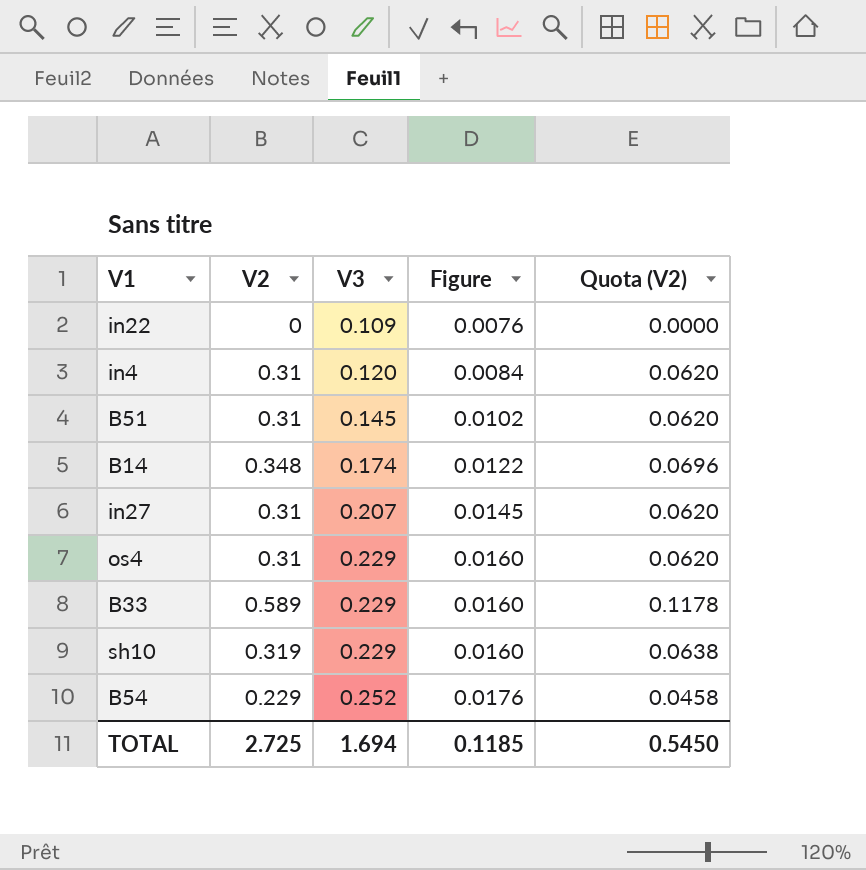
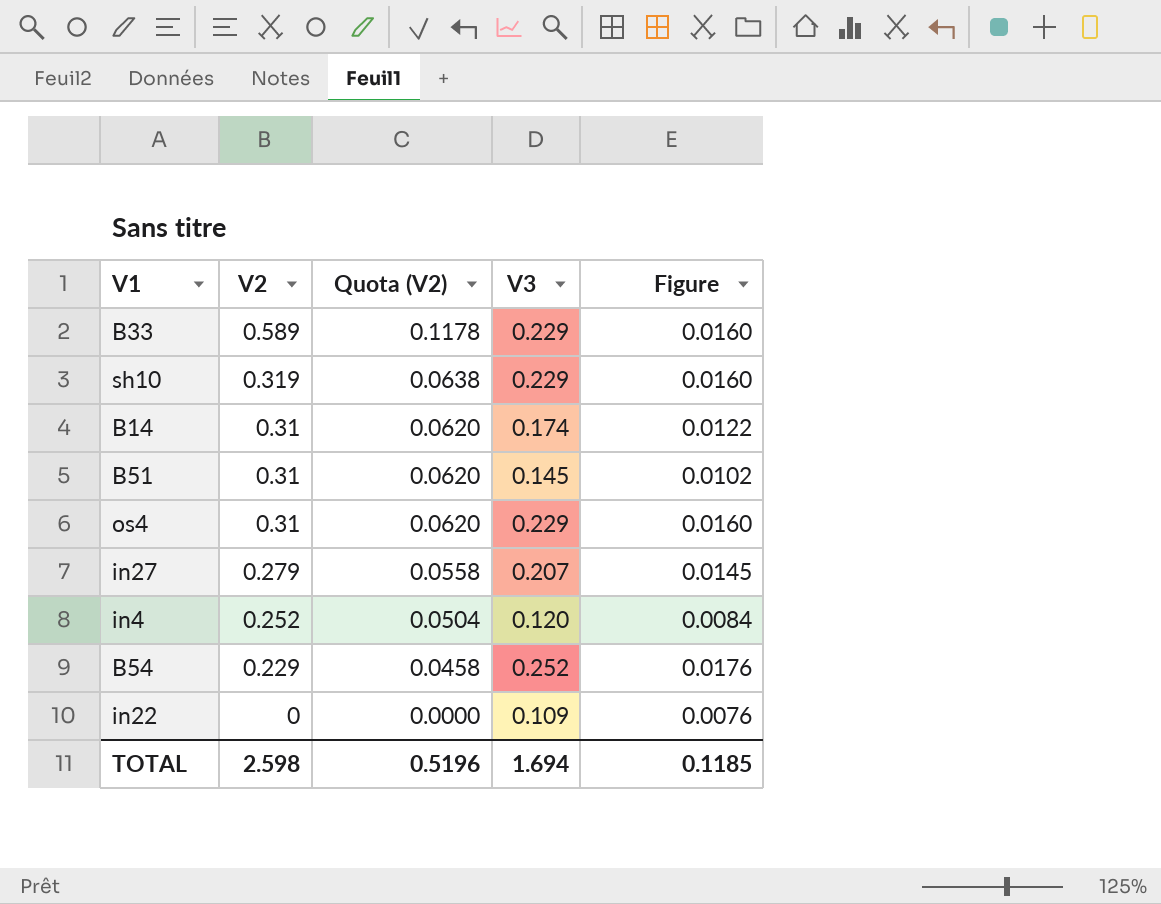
row order: V3 ascending -> V2 descending
column Quota (V2) | position: 5 -> 3
B14 | V2: 0.348 -> 0.31
B14 | Quota (V2): 0.0696 -> 0.0620
in27 | V2: 0.31 -> 0.279
in27 | Quota (V2): 0.0620 -> 0.0558
in4 | V2: 0.31 -> 0.252
in4 | Quota (V2): 0.0620 -> 0.0504
TOTAL | V2: 2.725 -> 2.598
TOTAL | Quota (V2): 0.5450 -> 0.5196

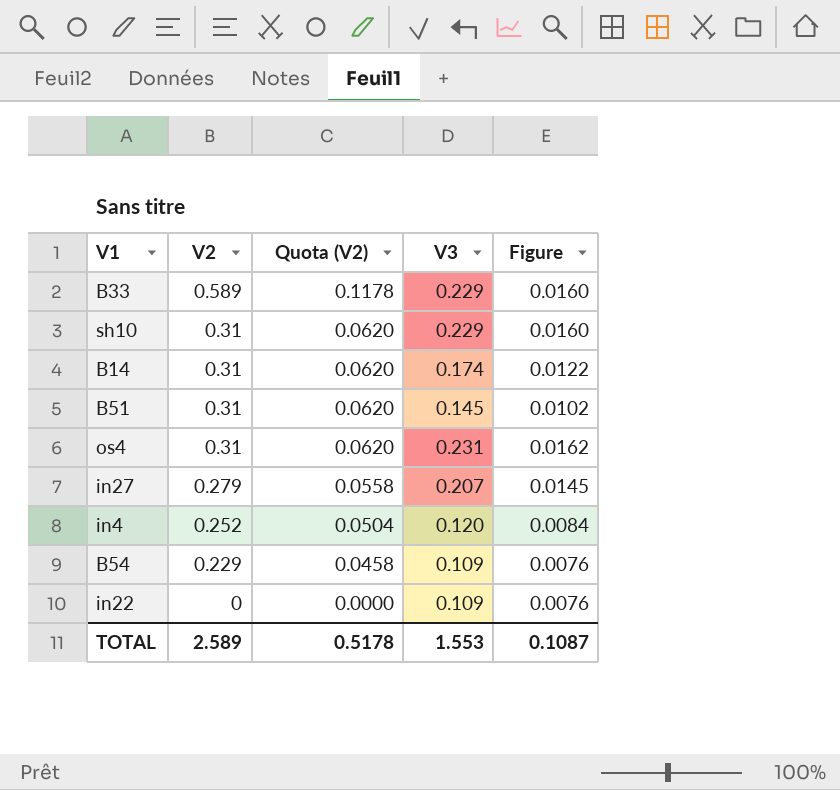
sh10 | V2: 0.319 -> 0.31
sh10 | Quota (V2): 0.0638 -> 0.0620
os4 | V3: 0.229 -> 0.231
os4 | Figure: 0.0160 -> 0.0162
B54 | V3: 0.252 -> 0.109
B54 | Figure: 0.0176 -> 0.0076
TOTAL | V2: 2.598 -> 2.589
TOTAL | Quota (V2): 0.5196 -> 0.5178
TOTAL | V3: 1.694 -> 1.553
TOTAL | Figure: 0.1185 -> 0.1087

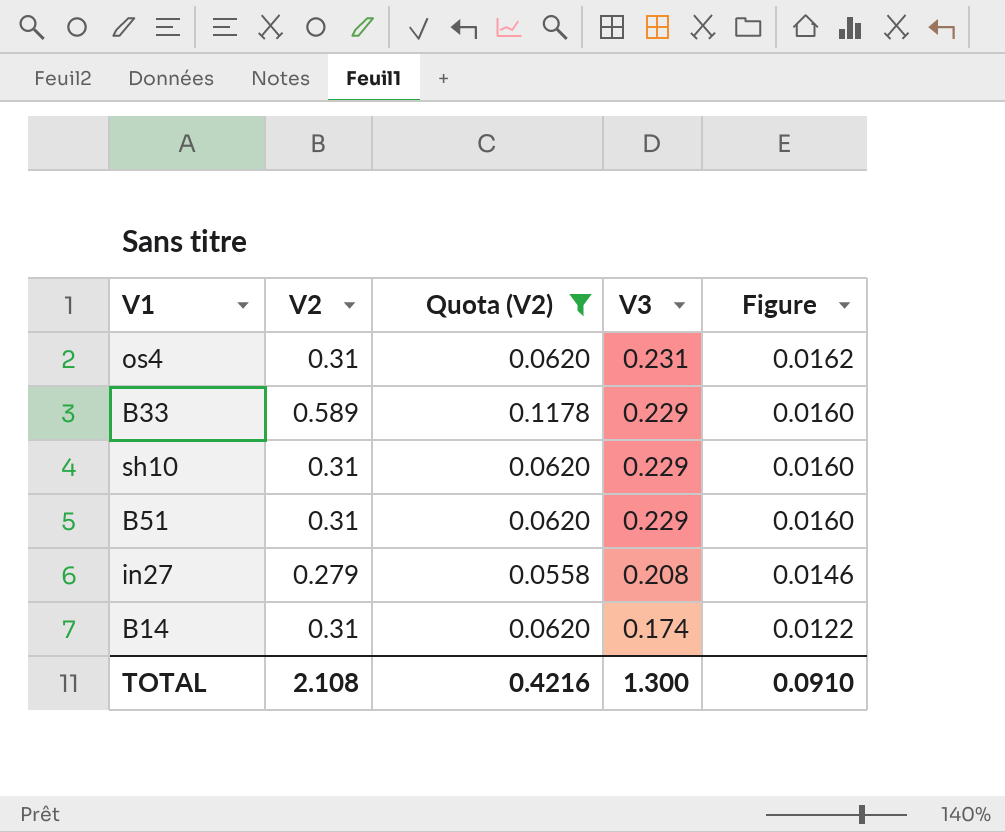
filter: none -> Quota (V2) >= 0.0558
row order: V2 descending -> V3 descending
B51 | V3: 0.145 -> 0.229
B51 | Figure: 0.0102 -> 0.0160
in27 | V3: 0.207 -> 0.208
in27 | Figure: 0.0145 -> 0.0146
TOTAL | V2: 2.589 -> 2.108
TOTAL | Quota (V2): 0.5178 -> 0.4216
TOTAL | V3: 1.553 -> 1.300
TOTAL | Figure: 0.1087 -> 0.0910

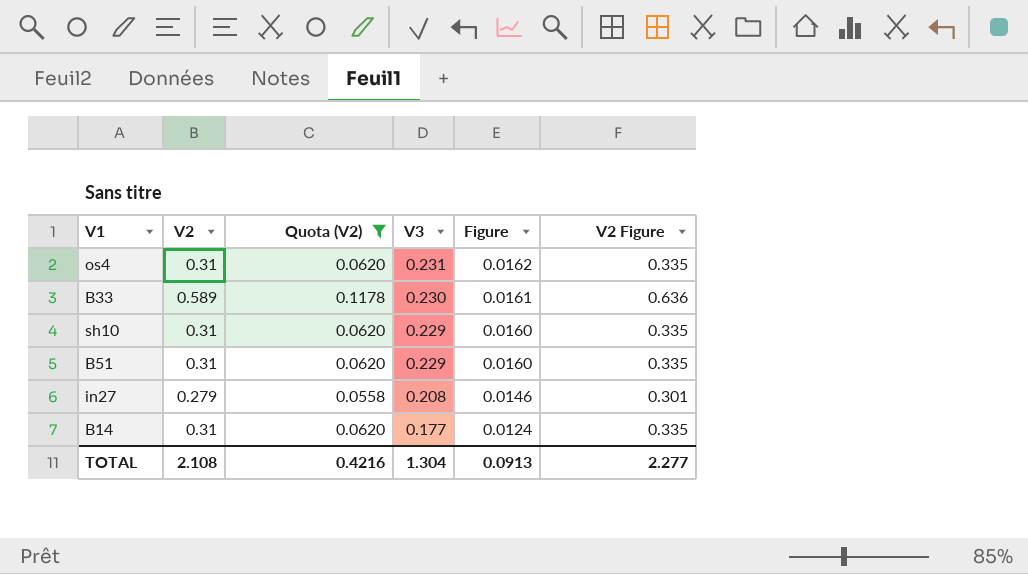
column V2 Figure | formula: none -> [V2] * 1.08
B33 | V3: 0.229 -> 0.230
B33 | Figure: 0.0160 -> 0.0161
B14 | V3: 0.174 -> 0.177
B14 | Figure: 0.0122 -> 0.0124
TOTAL | V3: 1.300 -> 1.304
TOTAL | Figure: 0.0910 -> 0.0913

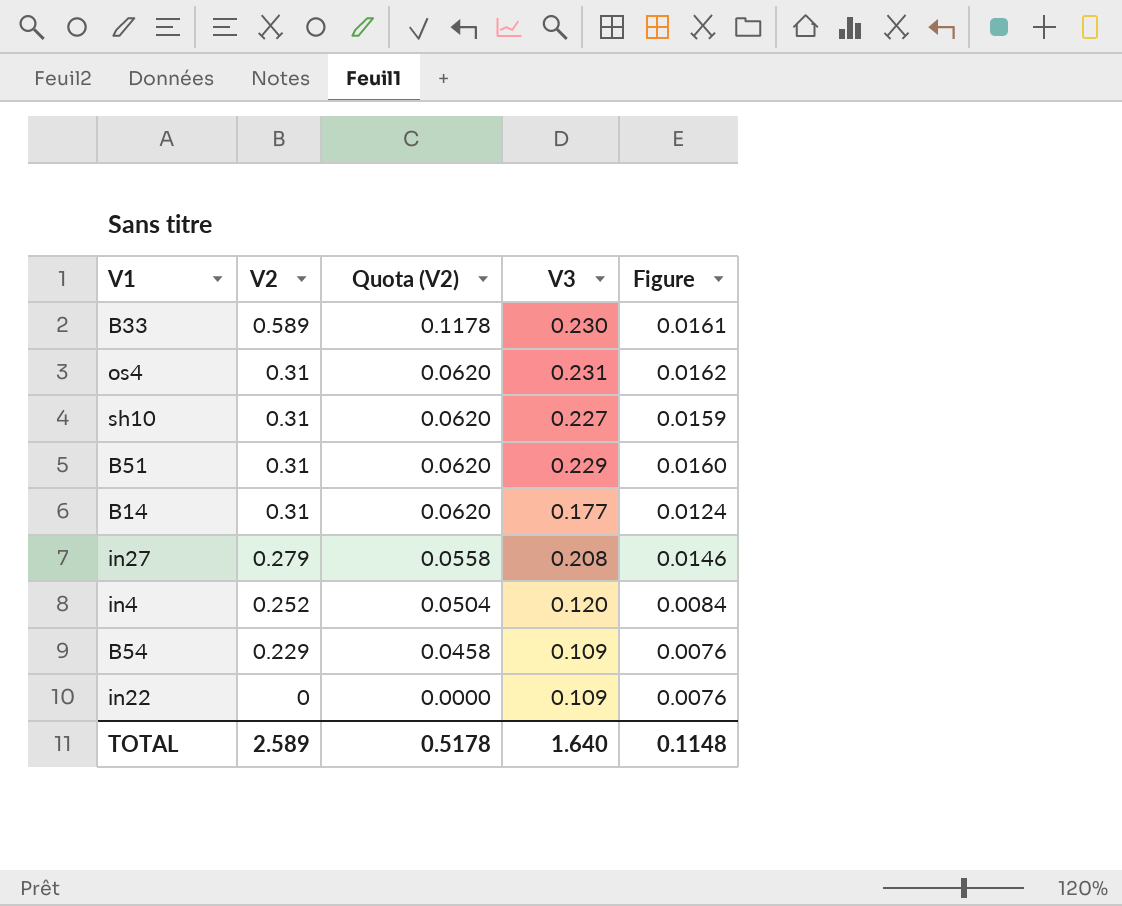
filter: Quota (V2) >= 0.0558 -> none
row order: V3 descending -> V2 descending
column V2 Figure | formula: [V2] * 1.08 -> none
sh10 | V3: 0.229 -> 0.227
sh10 | Figure: 0.0160 -> 0.0159
TOTAL | V2: 2.108 -> 2.589
TOTAL | Quota (V2): 0.4216 -> 0.5178
TOTAL | V3: 1.304 -> 1.640
TOTAL | Figure: 0.0913 -> 0.1148

